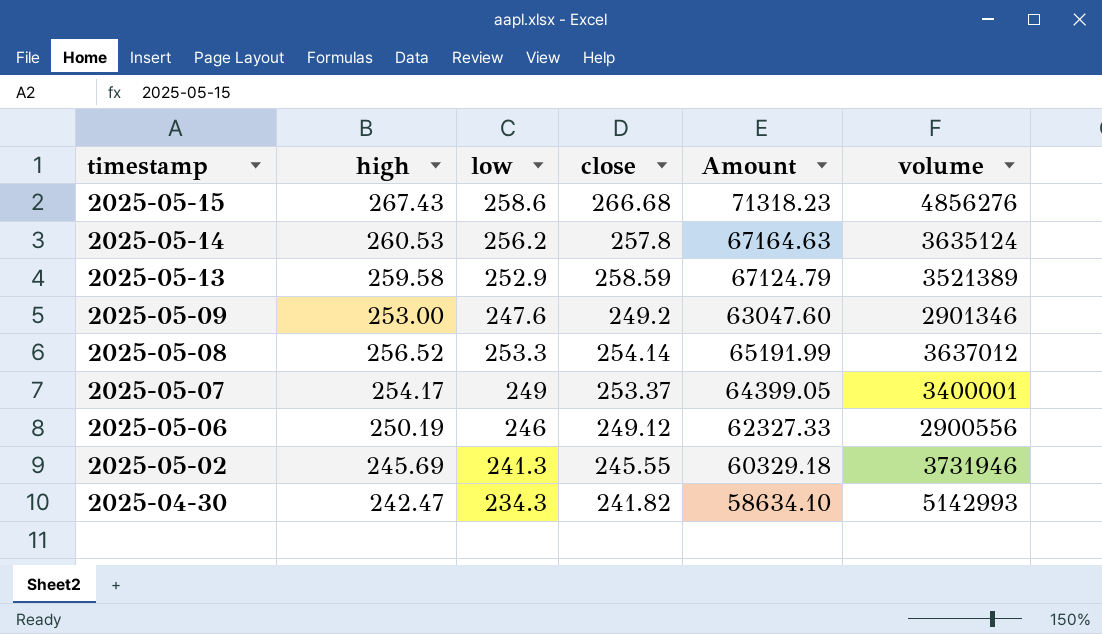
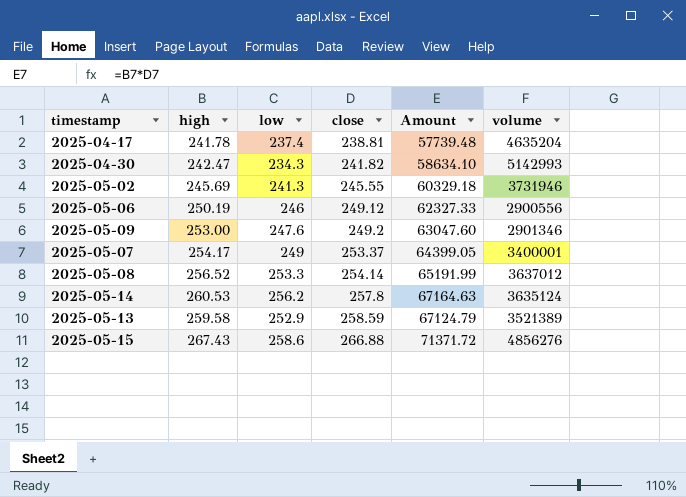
row order: timestamp descending -> close ascending
row 2025-04-17: none -> 241.78 | 237.4 | 238.81 | 57739.48 | 4635204
2025-05-15 | close: 266.68 -> 266.88
2025-05-15 | Amount: 71318.23 -> 71371.72

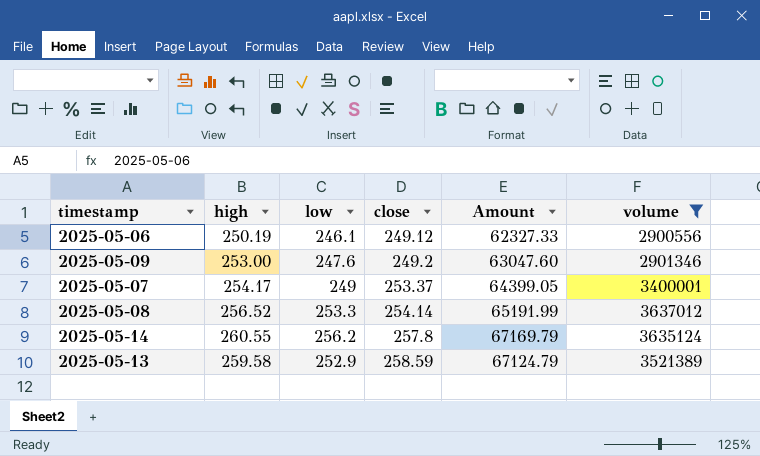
filter: none -> volume <= 3637012
2025-05-06 | low: 246 -> 246.1
2025-05-14 | high: 260.53 -> 260.55
2025-05-14 | Amount: 67164.63 -> 67169.79

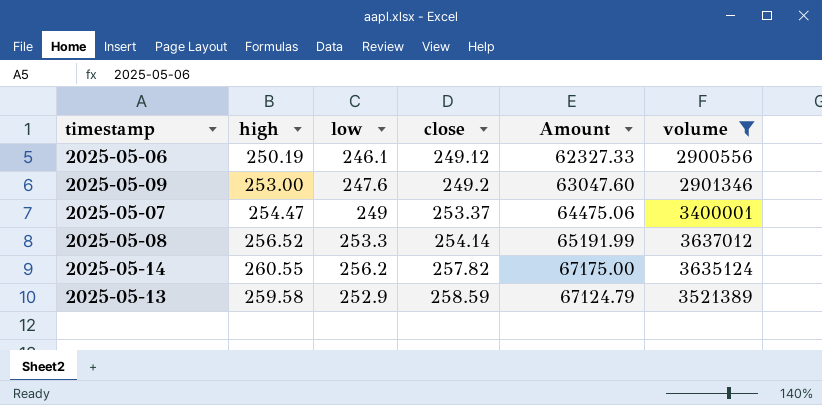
2025-05-07 | high: 254.17 -> 254.47
2025-05-07 | Amount: 64399.05 -> 64475.06
2025-05-14 | close: 257.8 -> 257.82
2025-05-14 | Amount: 67169.79 -> 67175.00

